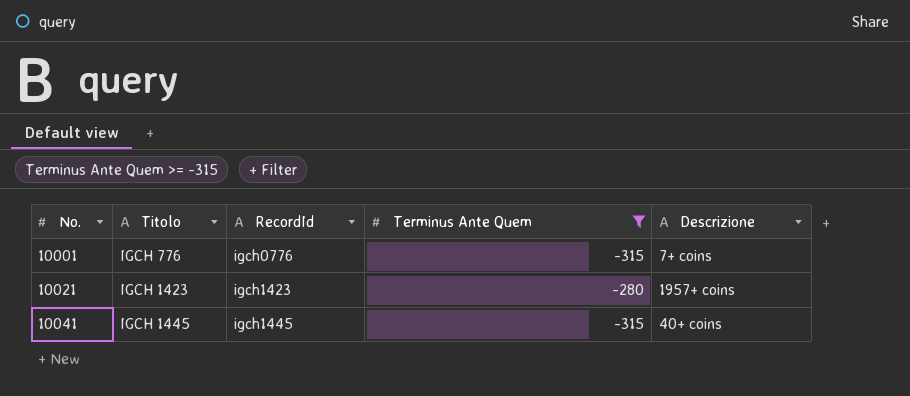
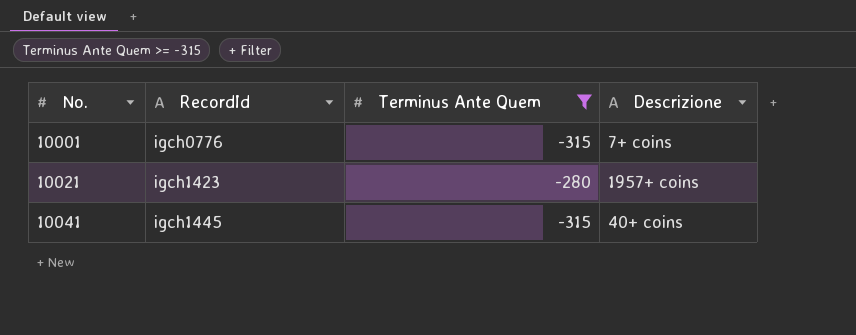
column Titolo | position: 2 -> none

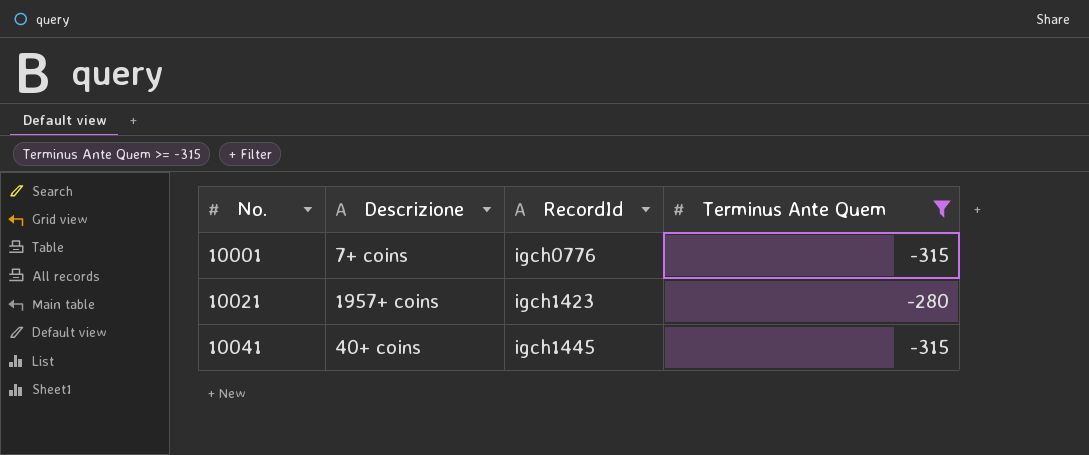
column Descrizione | position: 4 -> 2

